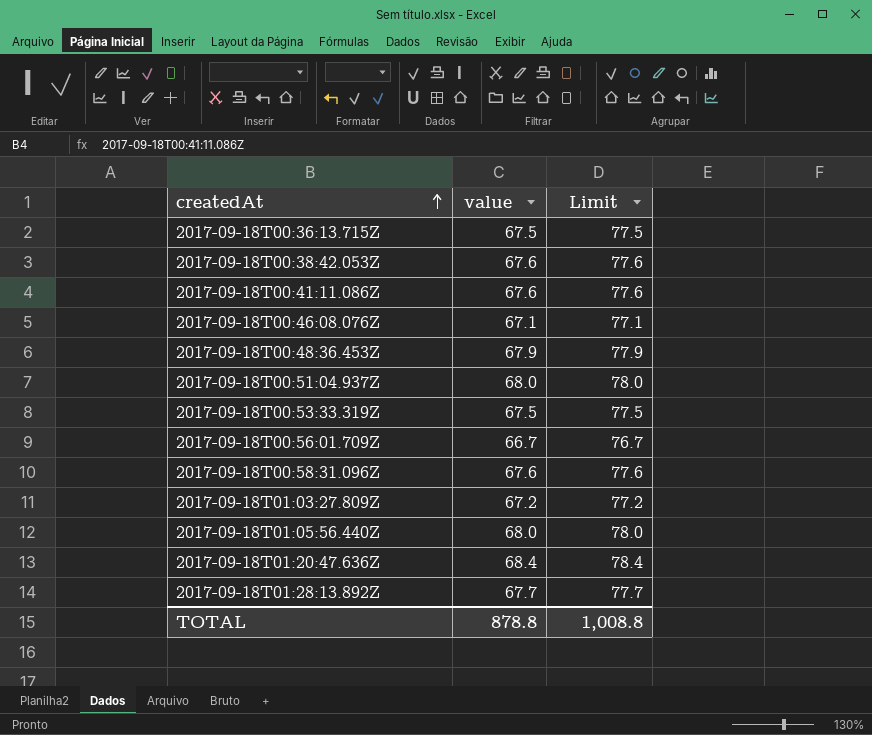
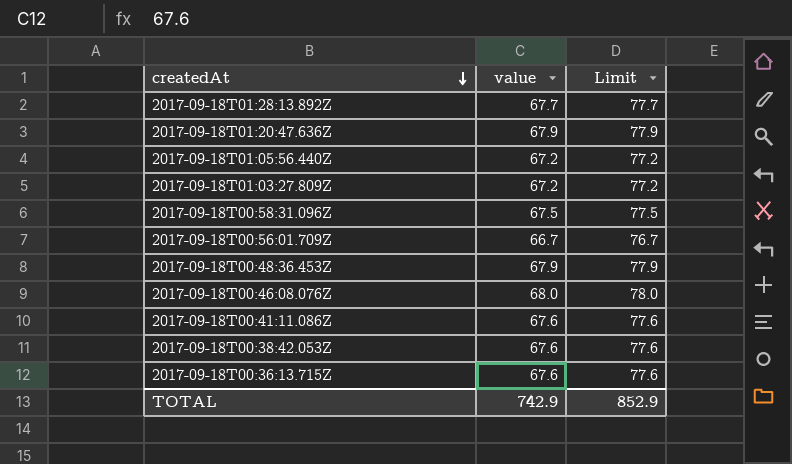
row order: createdAt ascending -> createdAt descending
row 2017-09-18T00:51:04.937Z: 68.0 | 78.0 -> none
row 2017-09-18T00:53:33.319Z: 67.5 | 77.5 -> none
2017-09-18T01:20:47.636Z | value: 68.4 -> 67.9
2017-09-18T01:20:47.636Z | Limit: 78.4 -> 77.9
2017-09-18T01:05:56.440Z | value: 68.0 -> 67.2
2017-09-18T01:05:56.440Z | Limit: 78.0 -> 77.2
2017-09-18T00:58:31.096Z | value: 67.6 -> 67.5
2017-09-18T00:58:31.096Z | Limit: 77.6 -> 77.5
2017-09-18T00:46:08.076Z | value: 67.1 -> 68.0
2017-09-18T00:46:08.076Z | Limit: 77.1 -> 78.0
2017-09-18T00:36:13.715Z | value: 67.5 -> 67.6
2017-09-18T00:36:13.715Z | Limit: 77.5 -> 77.6
TOTAL | value: 878.8 -> 742.9
TOTAL | Limit: 1,008.8 -> 852.9

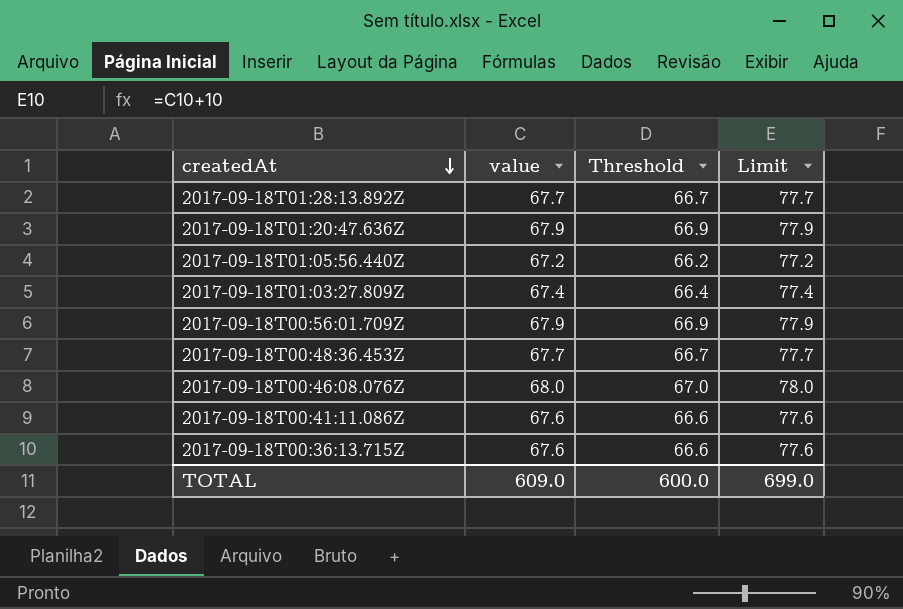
column Threshold | formula: none -> [value] - 1
row 2017-09-18T00:58:31.096Z: 67.5 | 77.5 -> none
row 2017-09-18T00:38:42.053Z: 67.6 | 77.6 -> none
2017-09-18T01:03:27.809Z | value: 67.2 -> 67.4
2017-09-18T01:03:27.809Z | Limit: 77.2 -> 77.4
2017-09-18T00:56:01.709Z | value: 66.7 -> 67.9
2017-09-18T00:56:01.709Z | Limit: 76.7 -> 77.9
2017-09-18T00:48:36.453Z | value: 67.9 -> 67.7
2017-09-18T00:48:36.453Z | Limit: 77.9 -> 77.7
TOTAL | value: 742.9 -> 609.0
TOTAL | Limit: 852.9 -> 699.0

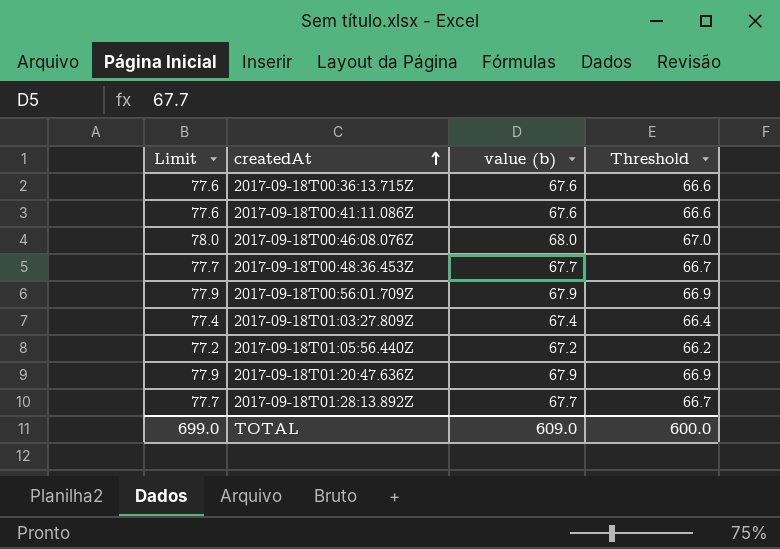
row order: createdAt descending -> createdAt ascending
column Limit | position: 4 -> 1
column name: value -> value (b)

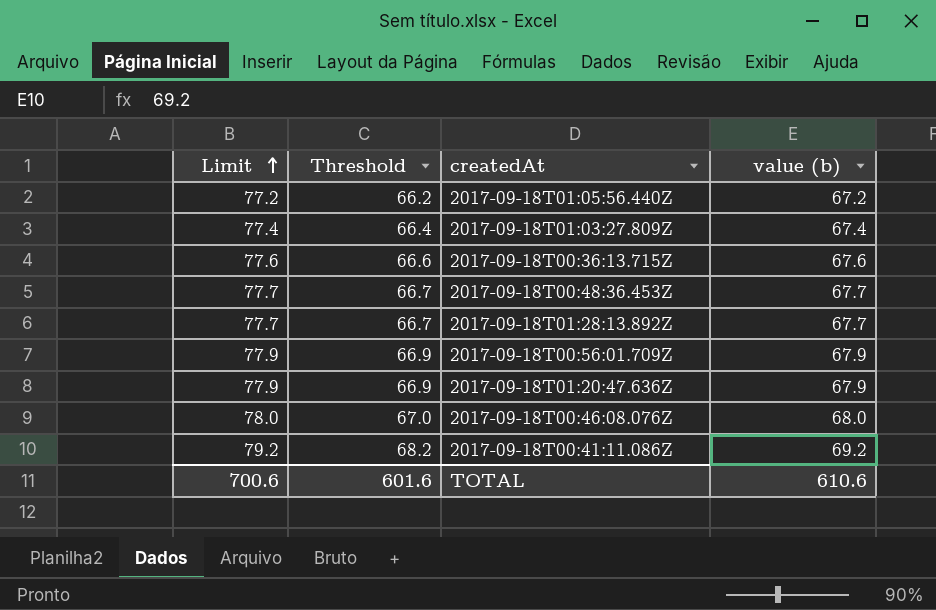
row order: createdAt ascending -> Limit ascending
column Threshold | position: 4 -> 2
2017-09-18T00:41:11.086Z | Limit: 77.6 -> 79.2
2017-09-18T00:41:11.086Z | Threshold: 66.6 -> 68.2
2017-09-18T00:41:11.086Z | value (b): 67.6 -> 69.2
TOTAL | Limit: 699.0 -> 700.6
TOTAL | Threshold: 600.0 -> 601.6
TOTAL | value (b): 609.0 -> 610.6

